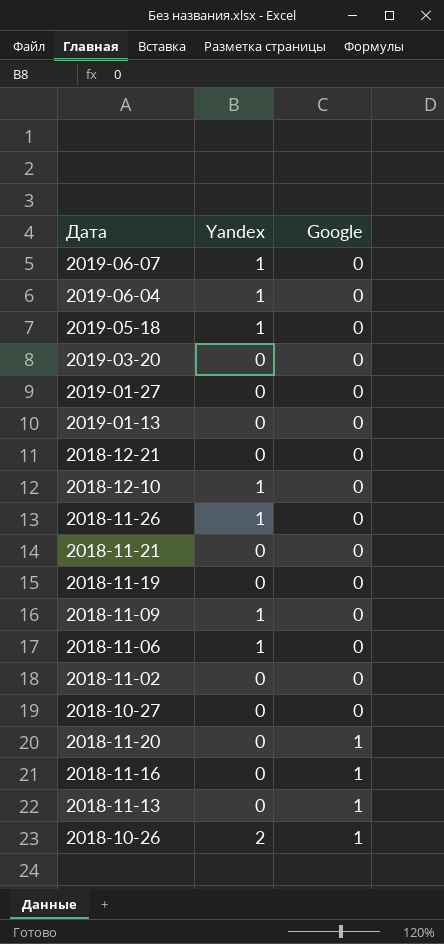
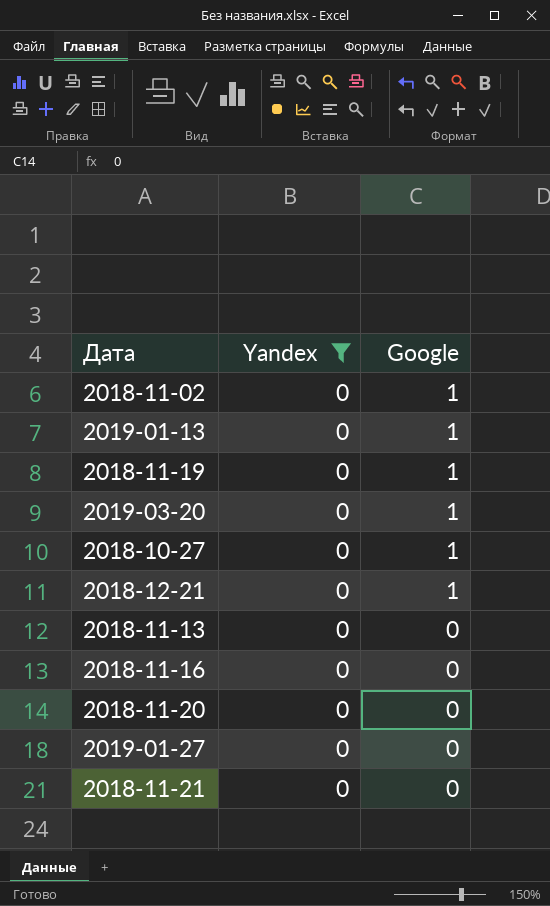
filter: none -> Yandex = 0
row order: Google ascending -> Google descending
2018-11-02 | Google: 0 -> 1
2019-01-13 | Google: 0 -> 1
2018-11-19 | Google: 0 -> 1
2019-03-20 | Google: 0 -> 1
2018-10-27 | Google: 0 -> 1
2018-12-21 | Google: 0 -> 1
2018-11-13 | Google: 1 -> 0
2018-11-16 | Google: 1 -> 0
2018-11-20 | Google: 1 -> 0

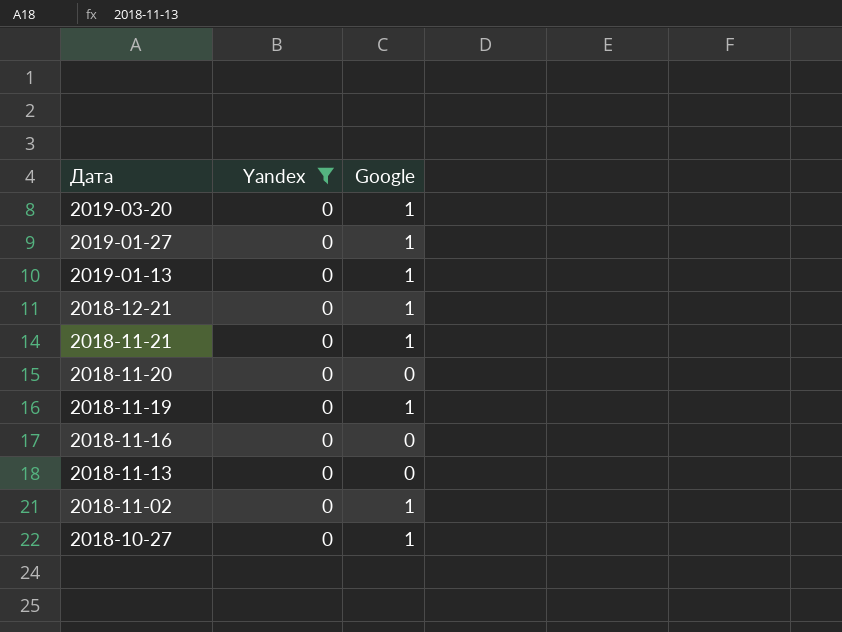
row order: Google descending -> Дата descending
2019-01-27 | Google: 0 -> 1
2018-11-21 | Google: 0 -> 1

